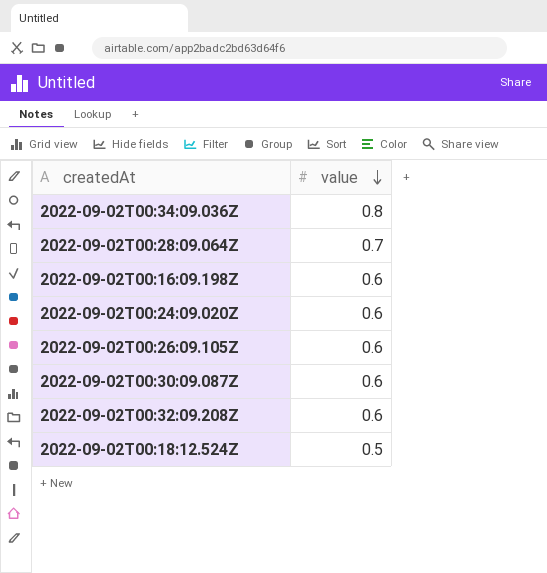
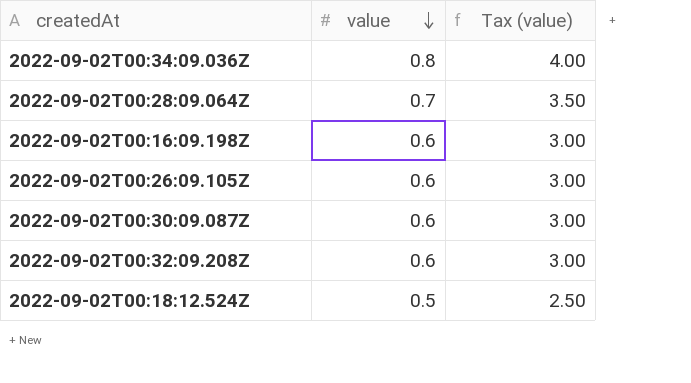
column Tax (value) | formula: none -> [value] * 5
row 2022-09-02T00:24:09.020Z: 0.6 -> none

